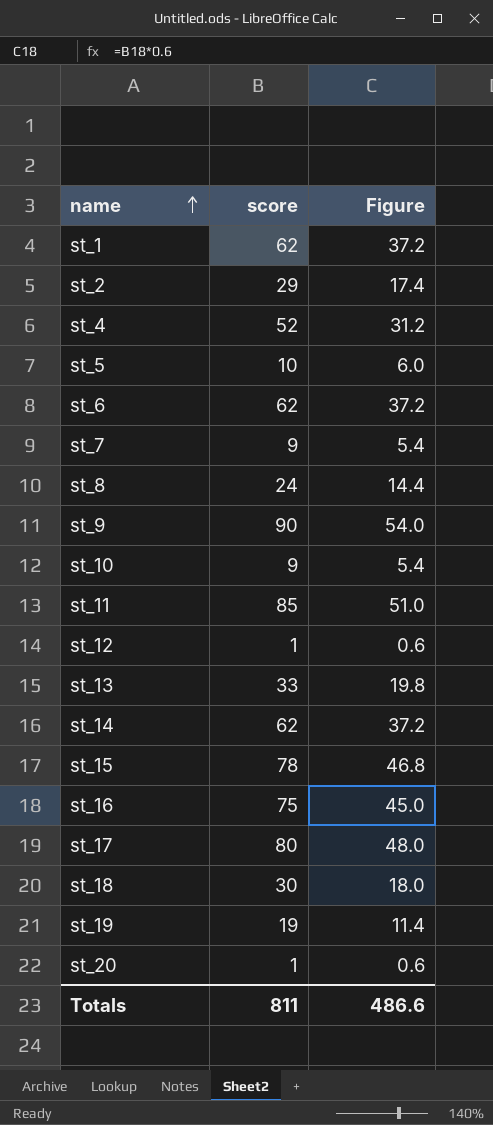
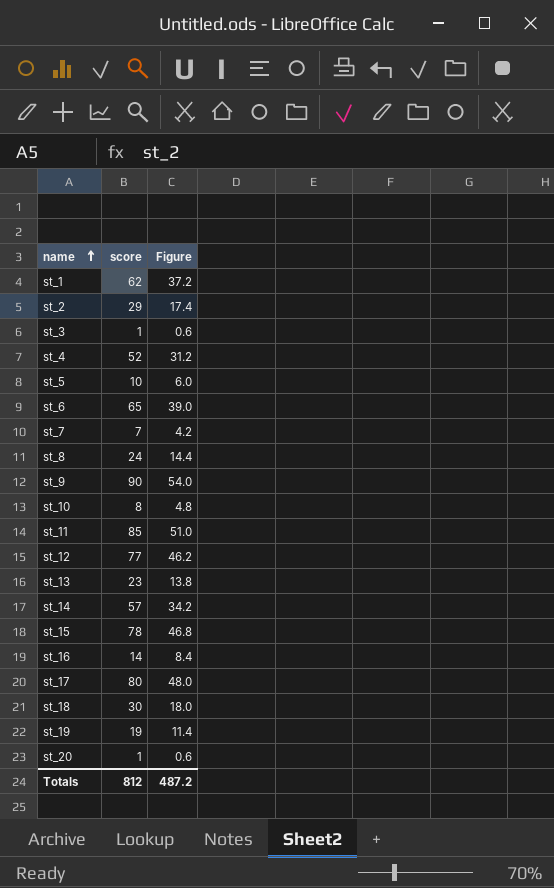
row st_3: none -> 1 | 0.6
st_6 | score: 62 -> 65
st_6 | Figure: 37.2 -> 39.0
st_7 | score: 9 -> 7
st_7 | Figure: 5.4 -> 4.2
st_10 | score: 9 -> 8
st_10 | Figure: 5.4 -> 4.8
st_12 | score: 1 -> 77
st_12 | Figure: 0.6 -> 46.2
st_13 | score: 33 -> 23
st_13 | Figure: 19.8 -> 13.8
st_14 | score: 62 -> 57
st_14 | Figure: 37.2 -> 34.2
st_16 | score: 75 -> 14
st_16 | Figure: 45.0 -> 8.4
Totals | score: 811 -> 812
Totals | Figure: 486.6 -> 487.2

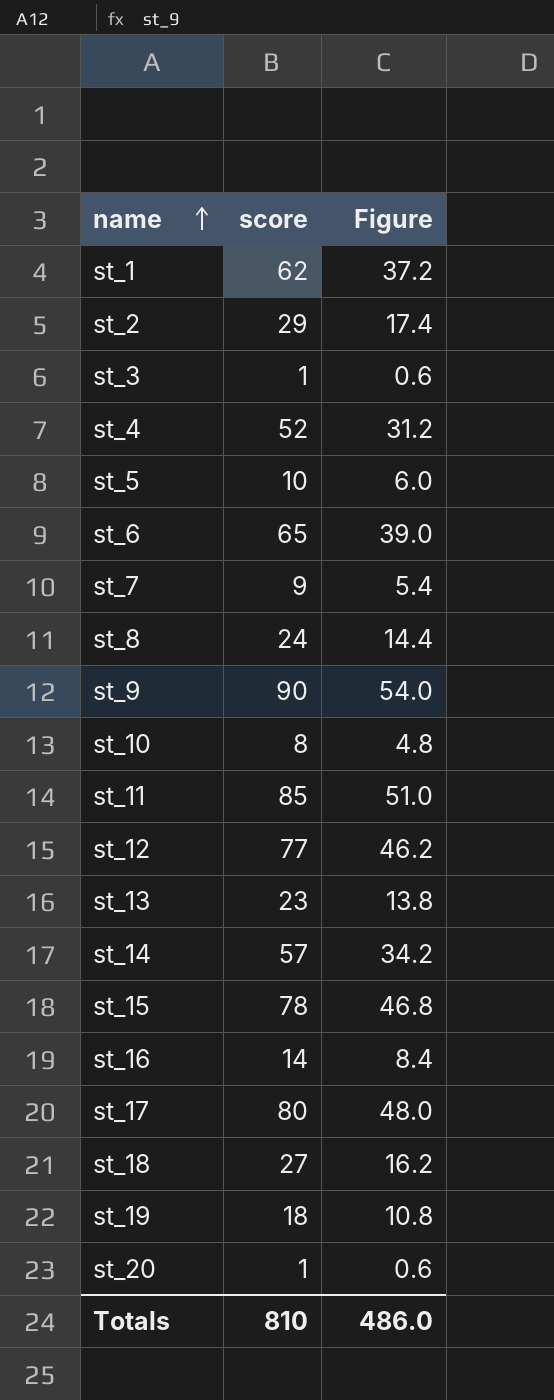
st_7 | score: 7 -> 9
st_7 | Figure: 4.2 -> 5.4
st_18 | score: 30 -> 27
st_18 | Figure: 18.0 -> 16.2
st_19 | score: 19 -> 18
st_19 | Figure: 11.4 -> 10.8
Totals | score: 812 -> 810
Totals | Figure: 487.2 -> 486.0

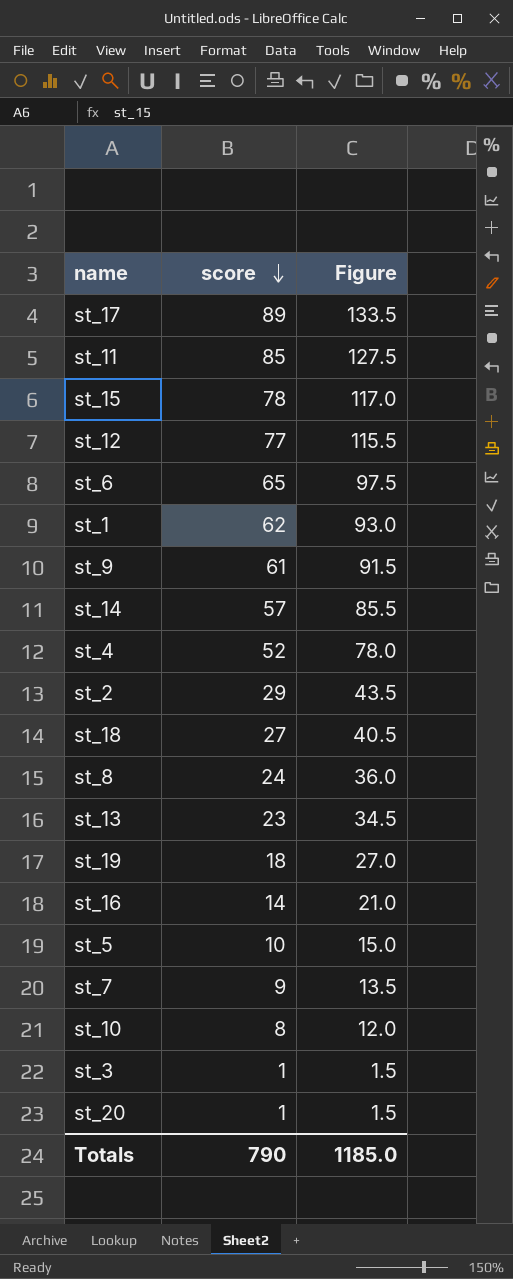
row order: name ascending -> score descending
column Figure | formula: [score] * 0.6 -> [score] * 1.5
st_17 | score: 80 -> 89
st_9 | score: 90 -> 61
Totals | score: 810 -> 790
Totals | Figure: 486.0 -> 1185.0

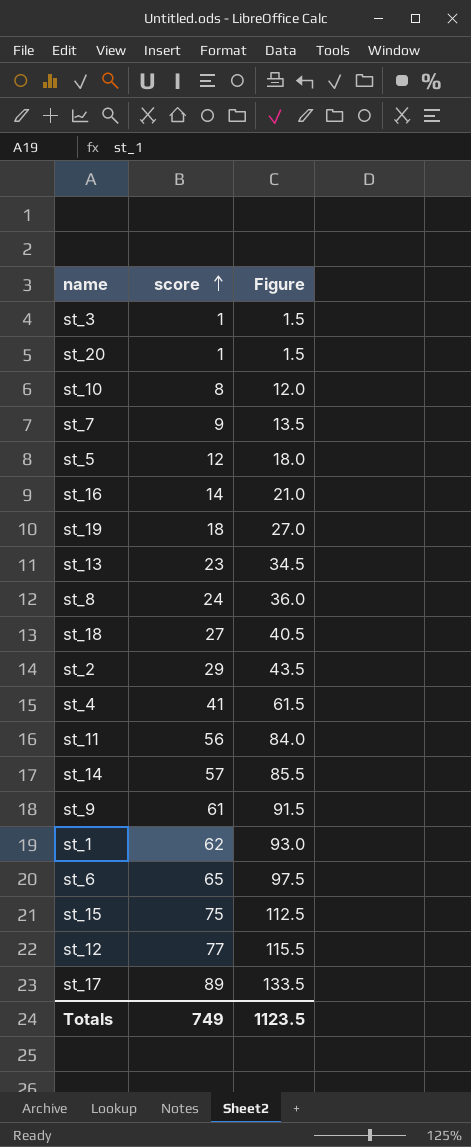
row order: score descending -> score ascending
st_5 | score: 10 -> 12
st_5 | Figure: 15.0 -> 18.0
st_4 | score: 52 -> 41
st_4 | Figure: 78.0 -> 61.5
st_11 | score: 85 -> 56
st_11 | Figure: 127.5 -> 84.0
st_15 | score: 78 -> 75
st_15 | Figure: 117.0 -> 112.5
Totals | score: 790 -> 749
Totals | Figure: 1185.0 -> 1123.5

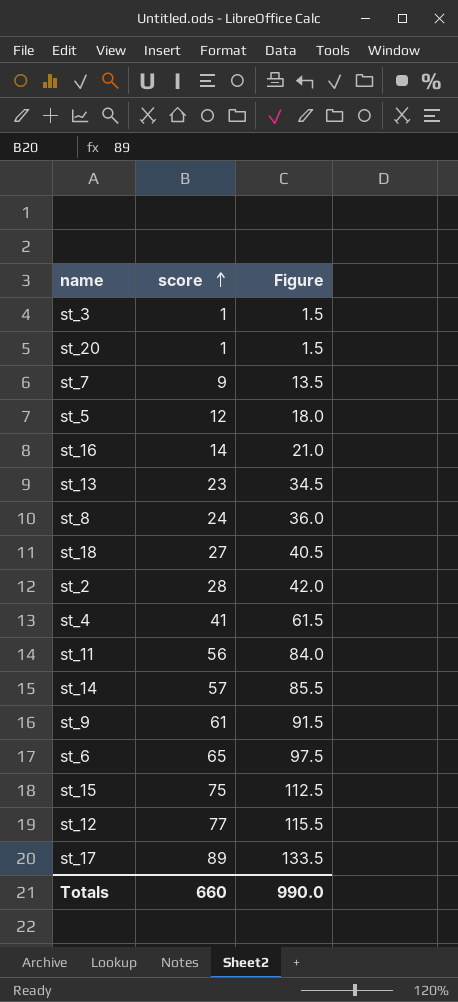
row st_10: 8 | 12.0 -> none
row st_19: 18 | 27.0 -> none
row st_1: 62 | 93.0 -> none
st_2 | score: 29 -> 28
st_2 | Figure: 43.5 -> 42.0
Totals | score: 749 -> 660
Totals | Figure: 1123.5 -> 990.0

